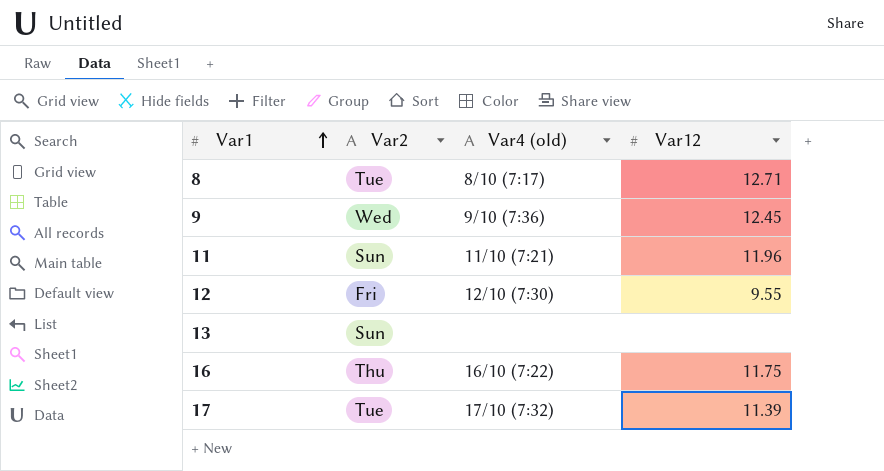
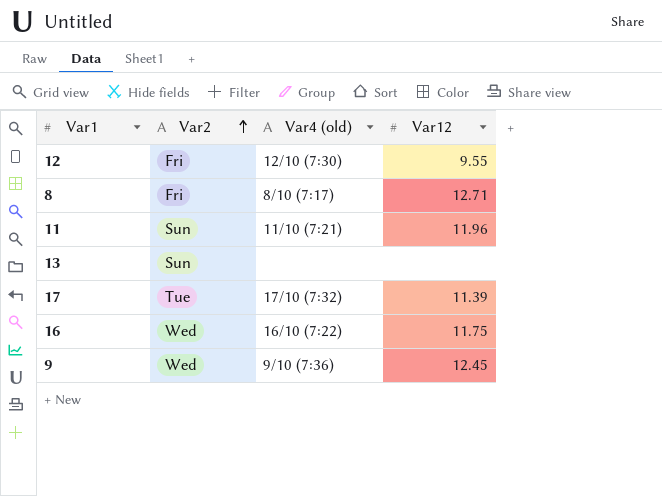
row order: Var1 ascending -> Var2 ascending
8 | Var2: Tue -> Fri
16 | Var2: Thu -> Wed

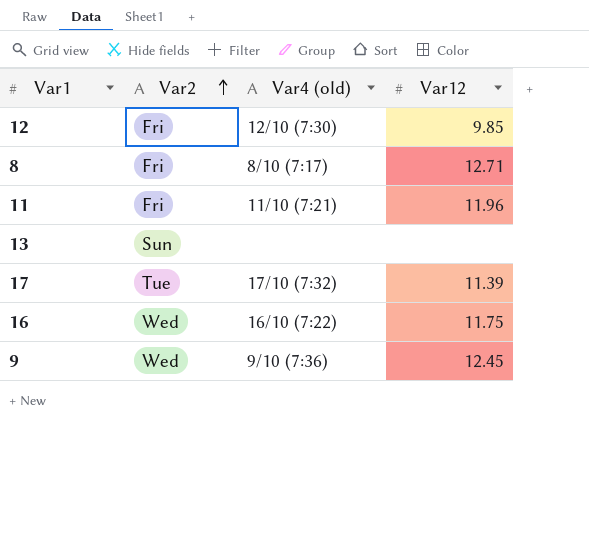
12 | Var12: 9.55 -> 9.85
11 | Var2: Sun -> Fri

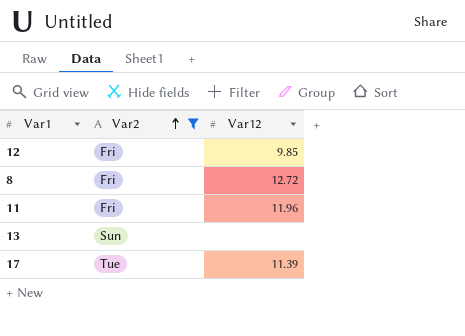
filter: none -> Var2 != Wed
column Var4 (old) | position: 3 -> none
8 | Var12: 12.71 -> 12.72

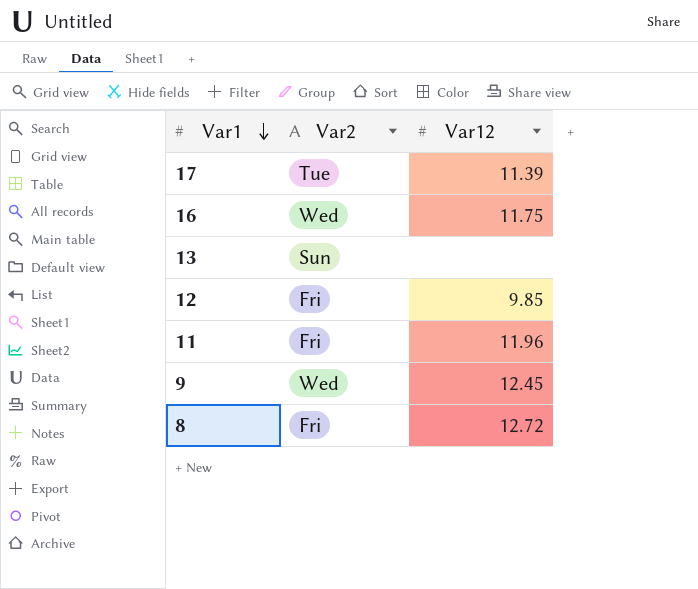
filter: Var2 != Wed -> none
row order: Var2 ascending -> Var1 descending

